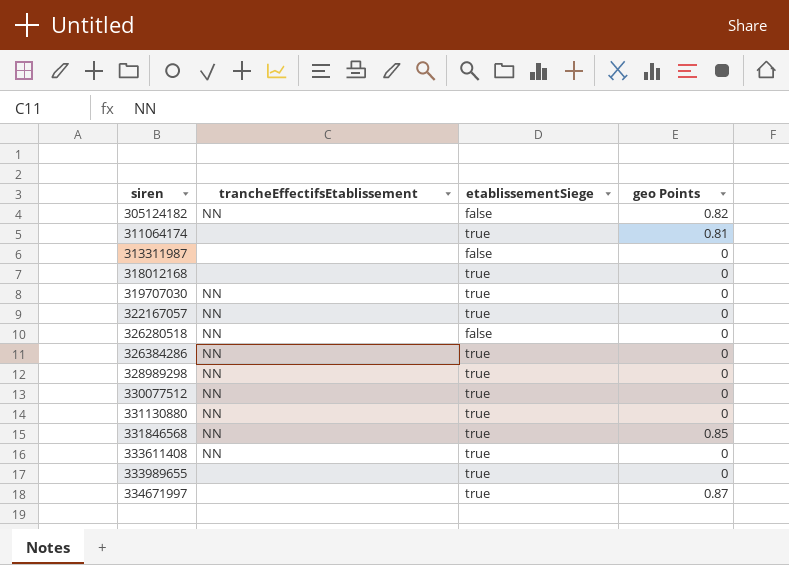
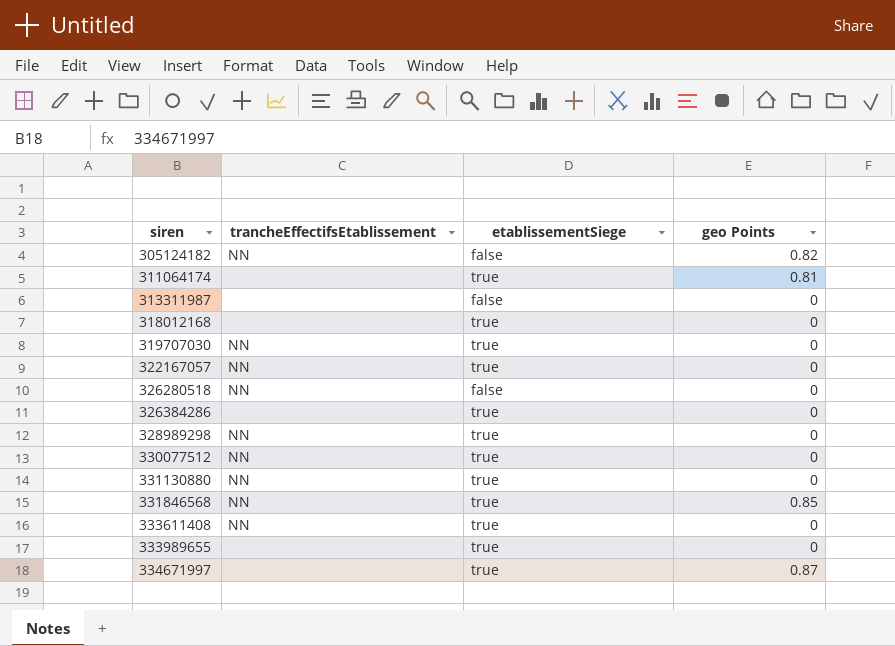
326384286 | trancheEffectifsEtablissement: NN -> none

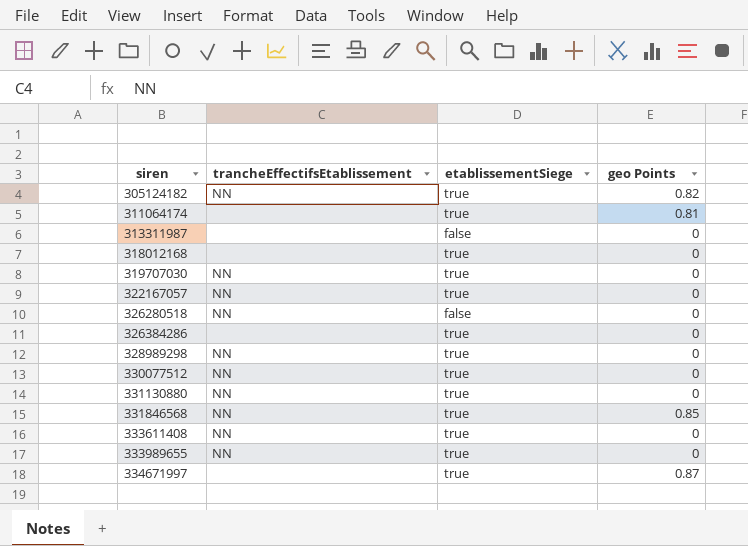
305124182 | etablissementSiege: false -> true
333989655 | trancheEffectifsEtablissement: none -> NN

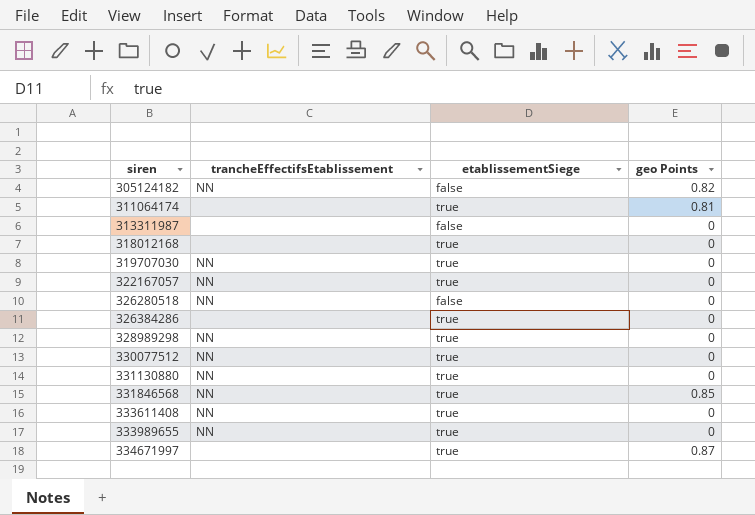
305124182 | etablissementSiege: true -> false

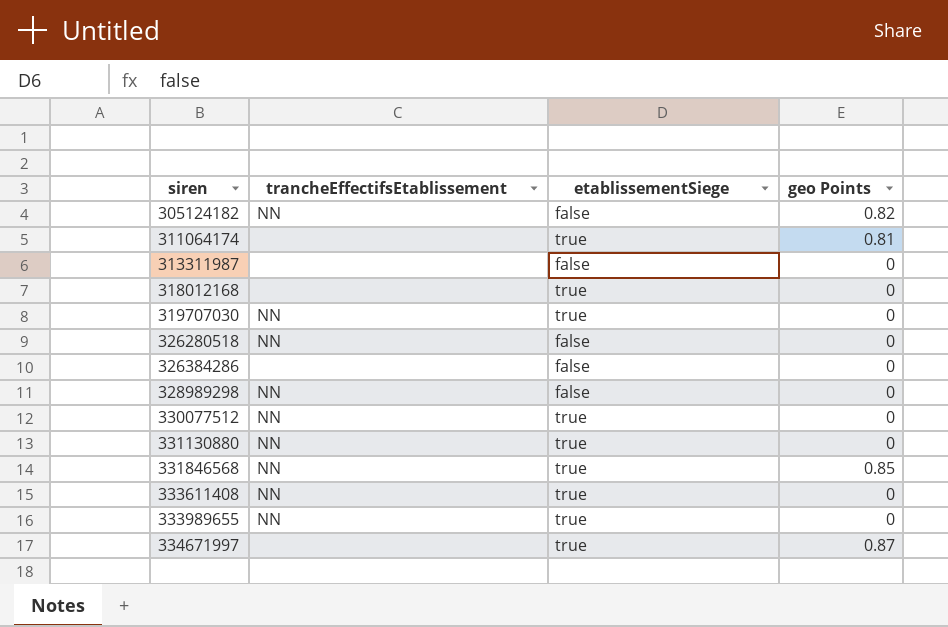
row 322167057: NN | true | 0 -> none
326384286 | etablissementSiege: true -> false
328989298 | etablissementSiege: true -> false

